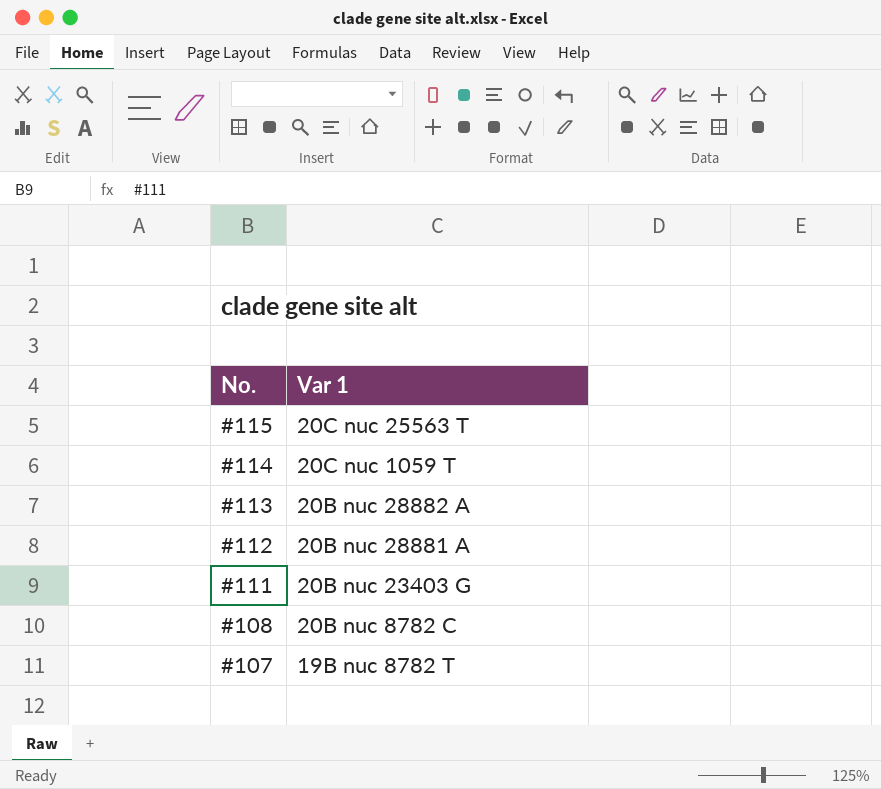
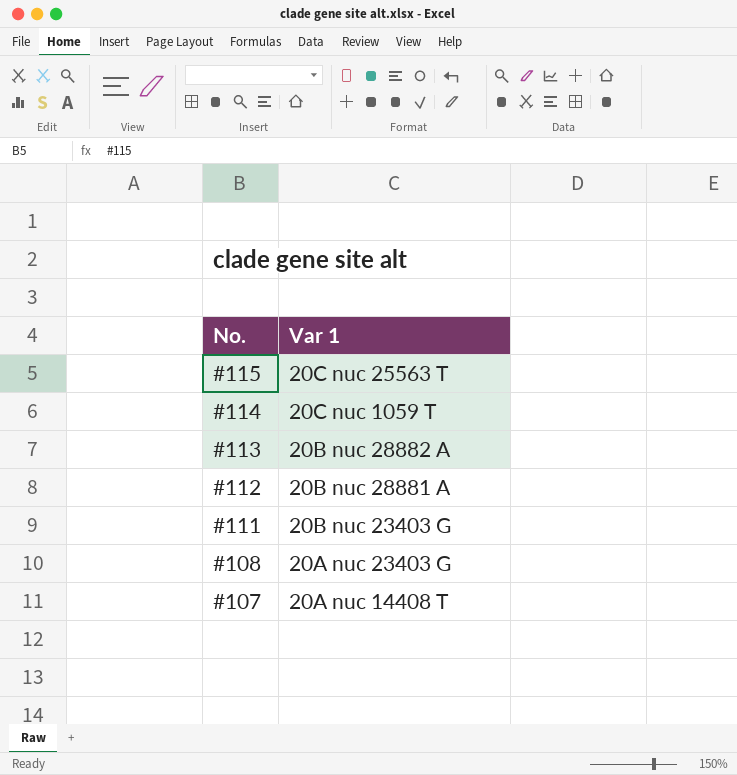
#108 | Var 1: 20B nuc 8782 C -> 20A nuc 23403 G
#107 | Var 1: 19B nuc 8782 T -> 20A nuc 14408 T

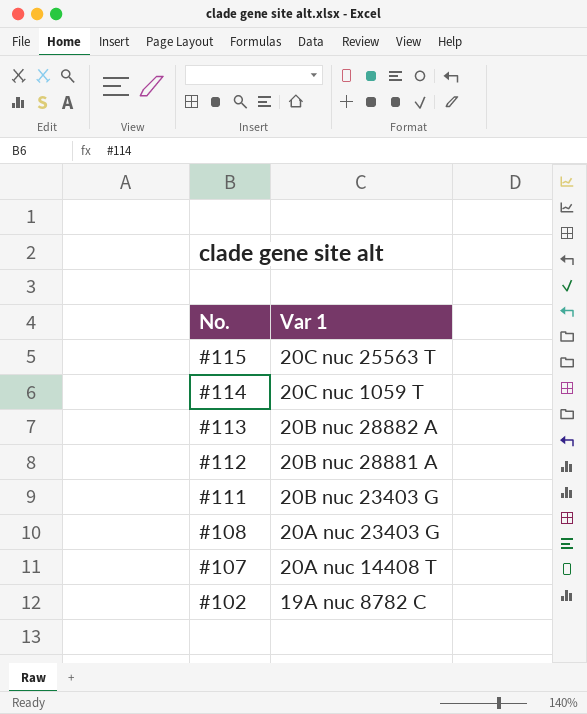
row #102: none -> 19A nuc 8782 C

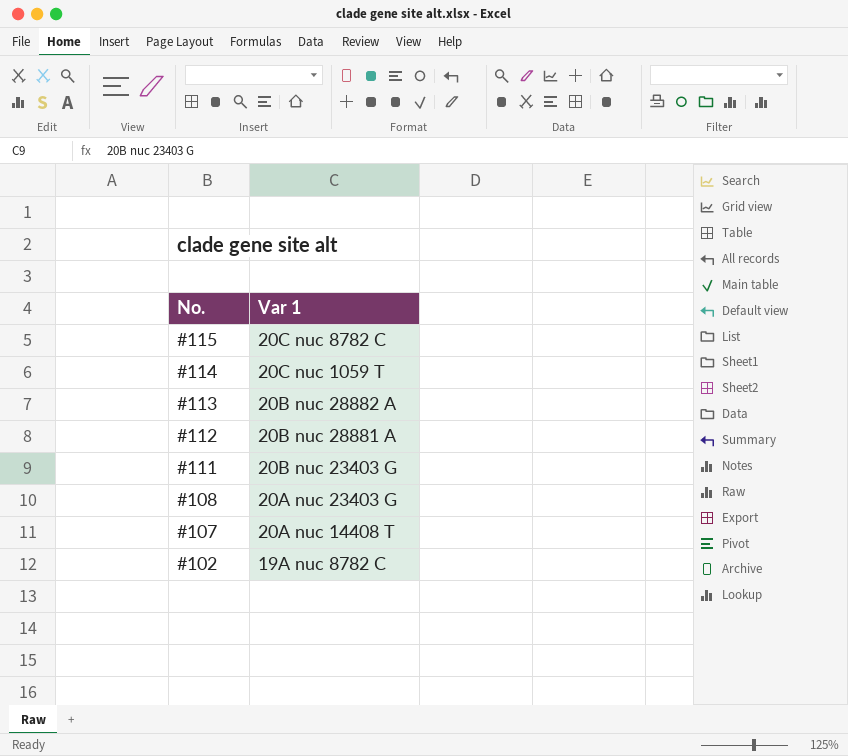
#115 | Var 1: 20C nuc 25563 T -> 20C nuc 8782 C

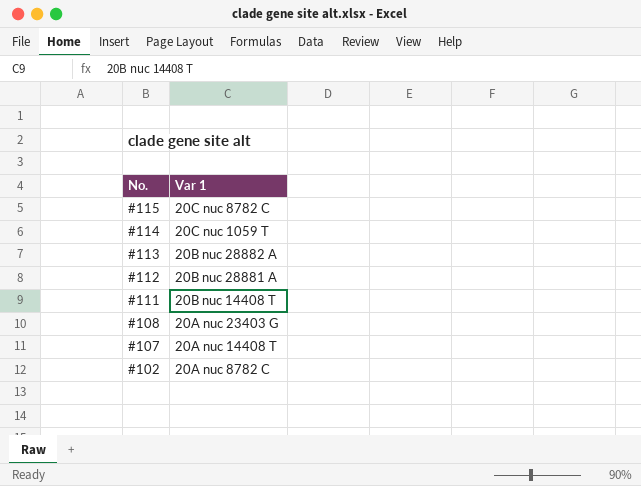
#111 | Var 1: 20B nuc 23403 G -> 20B nuc 14408 T
#102 | Var 1: 19A nuc 8782 C -> 20A nuc 8782 C

